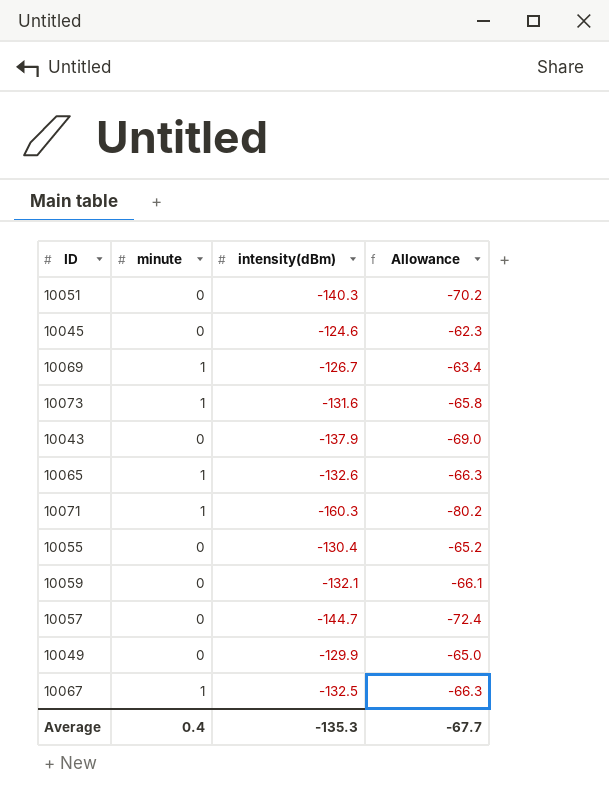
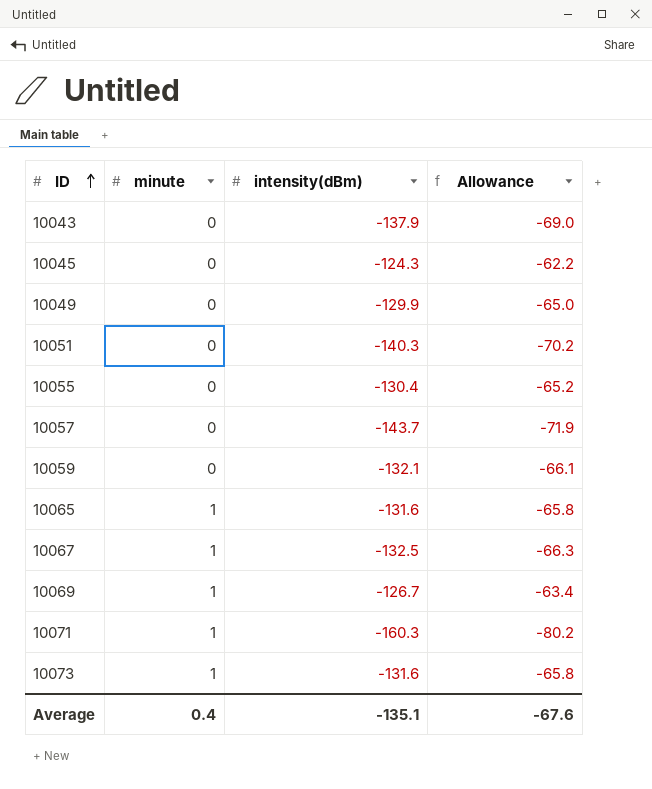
row order: none -> ID ascending
10045 | intensity(dBm): -124.6 -> -124.3
10045 | Allowance: -62.3 -> -62.2
10057 | intensity(dBm): -144.7 -> -143.7
10057 | Allowance: -72.4 -> -71.9
10065 | intensity(dBm): -132.6 -> -131.6
10065 | Allowance: -66.3 -> -65.8
Average | intensity(dBm): -135.3 -> -135.1
Average | Allowance: -67.7 -> -67.6

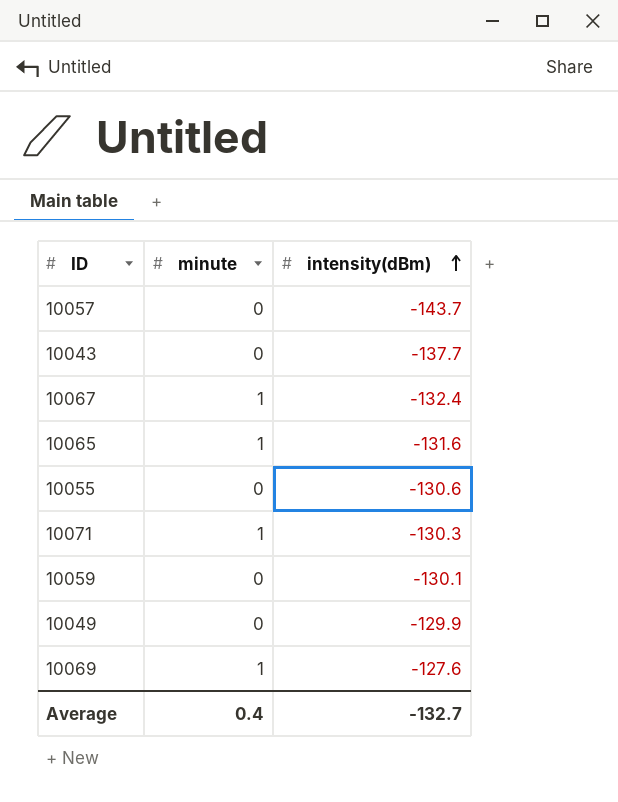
row order: ID ascending -> intensity(dBm) ascending
column Allowance | formula: [intensity(dBm)] * 0.5 -> none
row 10045: 0 | -124.3 | -62.2 -> none
row 10051: 0 | -140.3 | -70.2 -> none
row 10073: 1 | -131.6 | -65.8 -> none
10043 | intensity(dBm): -137.9 -> -137.7
10067 | intensity(dBm): -132.5 -> -132.4
10055 | intensity(dBm): -130.4 -> -130.6
10071 | intensity(dBm): -160.3 -> -130.3
10059 | intensity(dBm): -132.1 -> -130.1
10069 | intensity(dBm): -126.7 -> -127.6
Average | intensity(dBm): -135.1 -> -132.7

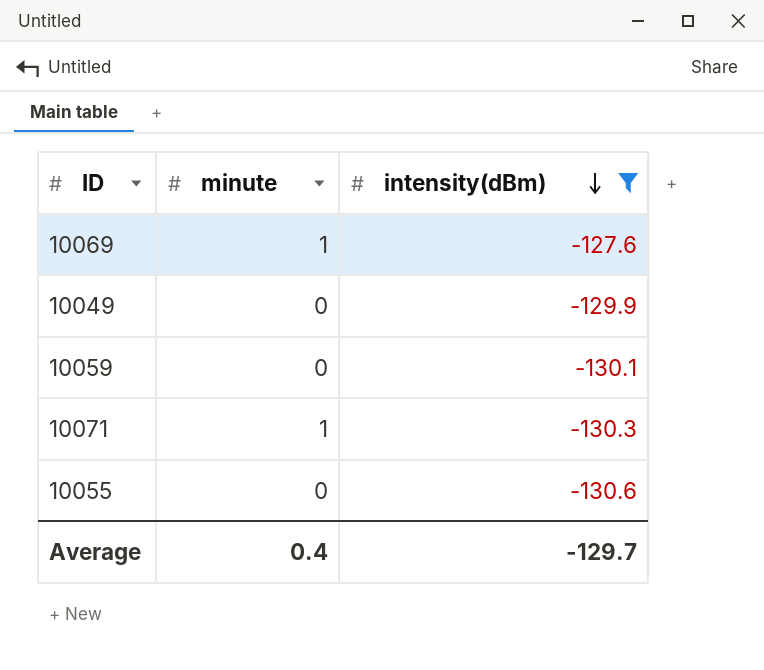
filter: none -> intensity(dBm) >= -130.6
row order: intensity(dBm) ascending -> intensity(dBm) descending
Average | intensity(dBm): -132.7 -> -129.7

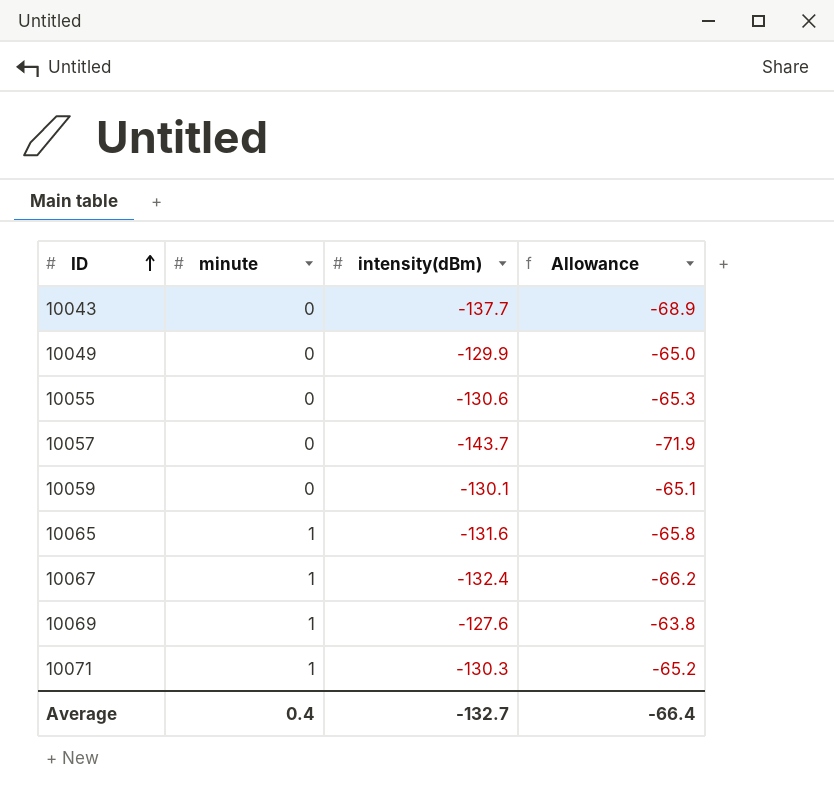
filter: intensity(dBm) >= -130.6 -> none
row order: intensity(dBm) descending -> ID ascending
column Allowance | formula: none -> [intensity(dBm)] * 0.5
Average | intensity(dBm): -129.7 -> -132.7

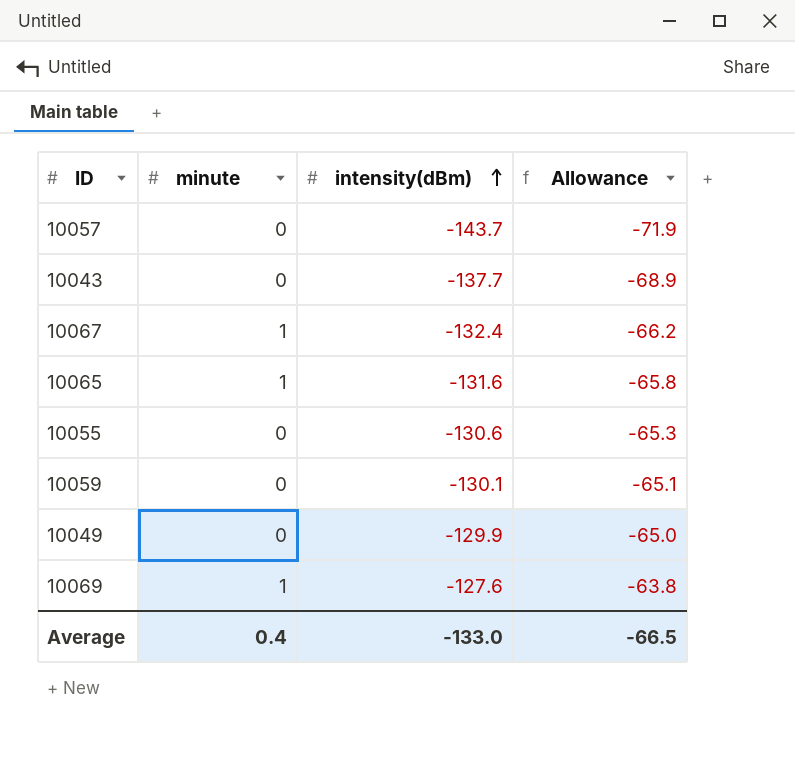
row order: ID ascending -> intensity(dBm) ascending
row 10071: 1 | -130.3 | -65.2 -> none
Average | intensity(dBm): -132.7 -> -133.0
Average | Allowance: -66.4 -> -66.5

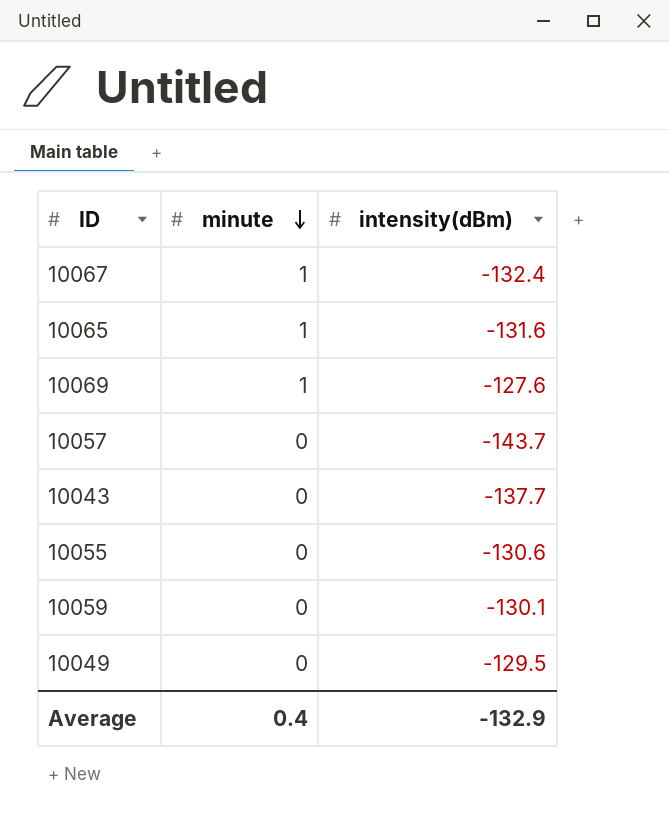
row order: intensity(dBm) ascending -> minute descending
column Allowance | formula: [intensity(dBm)] * 0.5 -> none
10049 | intensity(dBm): -129.9 -> -129.5
Average | intensity(dBm): -133.0 -> -132.9

